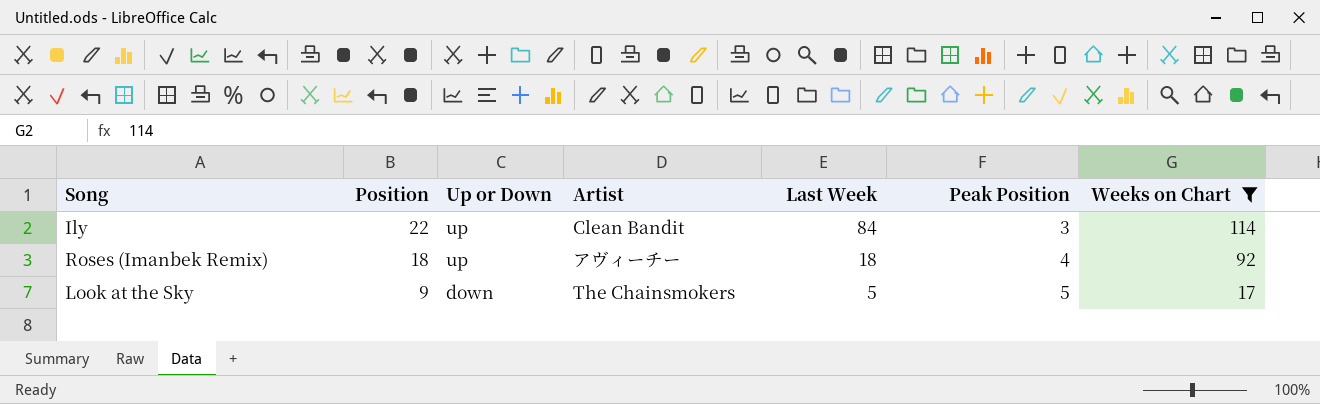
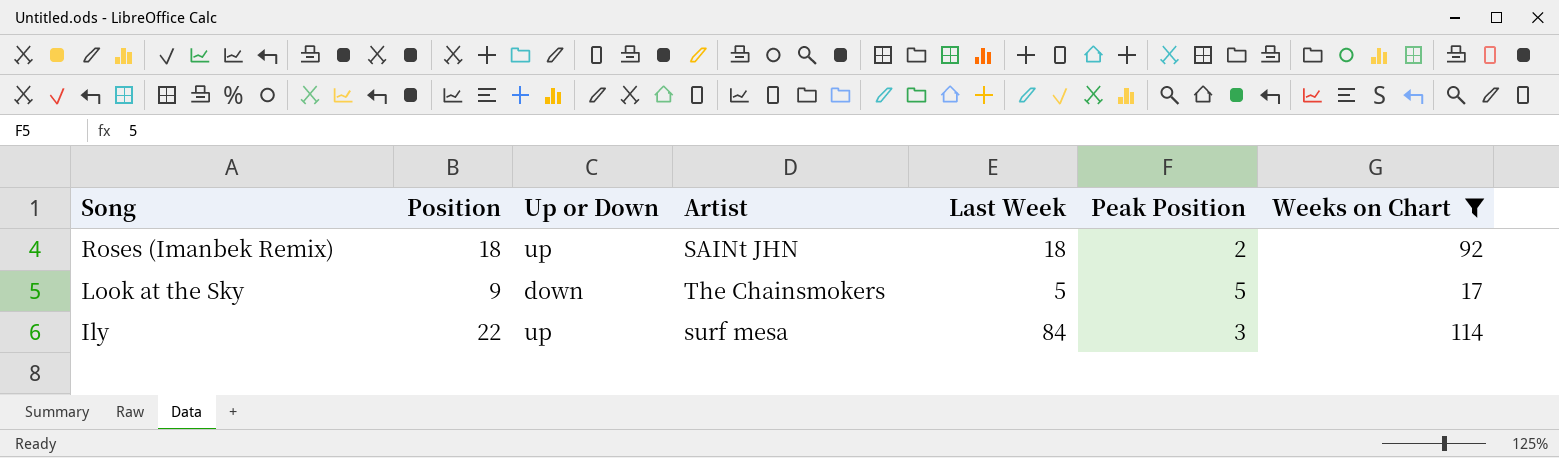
row order: Position descending -> Song descending
Roses (Imanbek Remix) | Artist: アヴィーチー -> SAINt JHN
Roses (Imanbek Remix) | Peak Position: 4 -> 2
Ily | Artist: Clean Bandit -> surf mesa

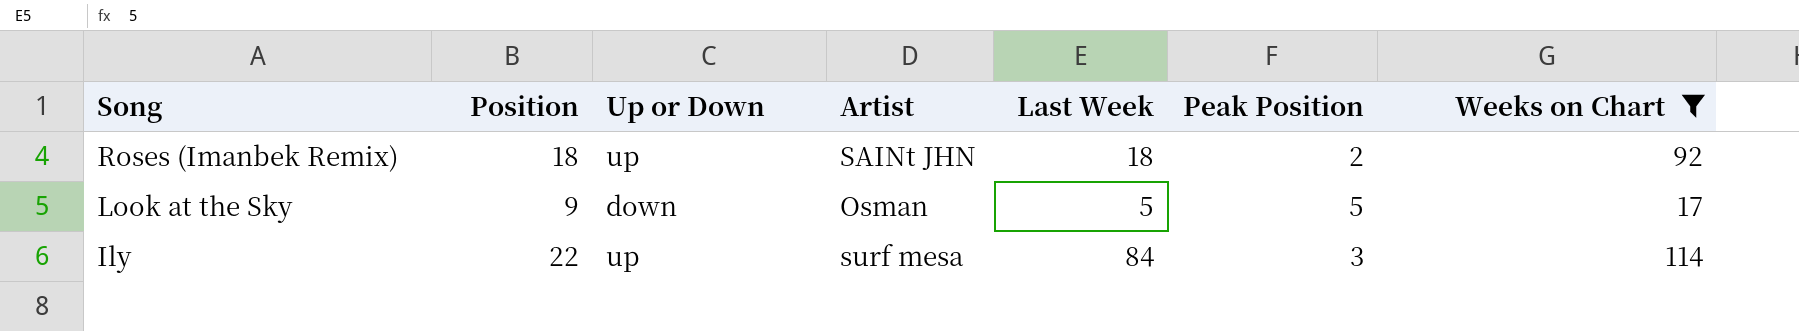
Look at the Sky | Artist: The Chainsmokers -> Osman

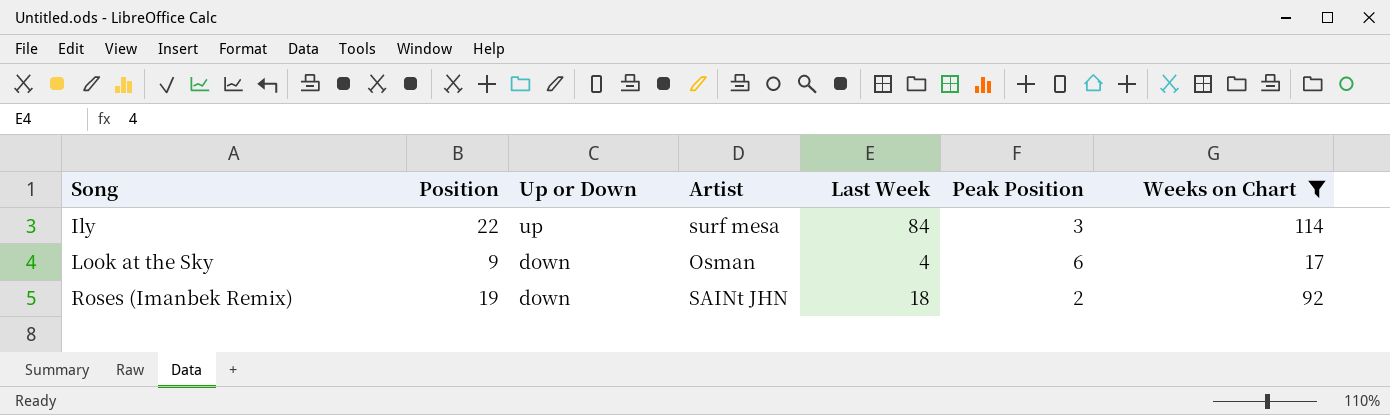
row order: Song descending -> Song ascending
Look at the Sky | Last Week: 5 -> 4
Look at the Sky | Peak Position: 5 -> 6
Roses (Imanbek Remix) | Position: 18 -> 19
Roses (Imanbek Remix) | Up or Down: up -> down

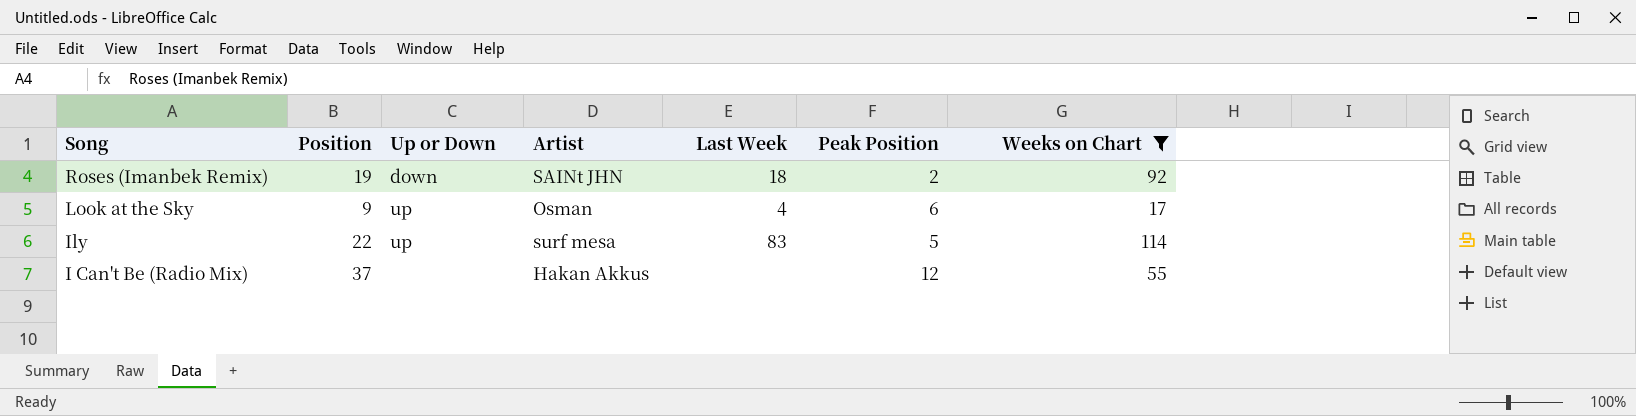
row order: Song ascending -> Song descending
Look at the Sky | Up or Down: down -> up
Ily | Last Week: 84 -> 83
Ily | Peak Position: 3 -> 5
row I Can't Be (Radio Mix): none -> 37 | none | Hakan Akkus | none | 12 | 55

